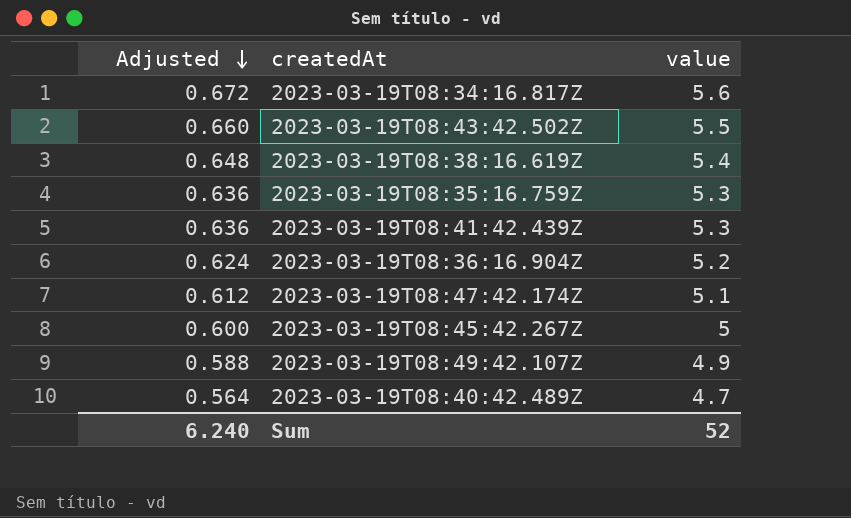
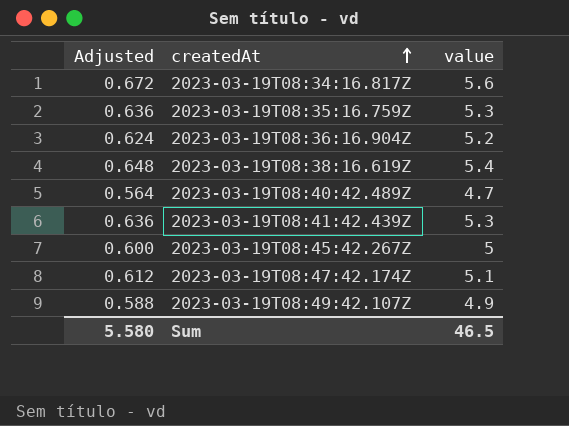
row order: Adjusted descending -> createdAt ascending
row 2023-03-19T08:43:42.502Z: 0.660 | 5.5 -> none
Sum | Adjusted: 6.240 -> 5.580
Sum | value: 52 -> 46.5

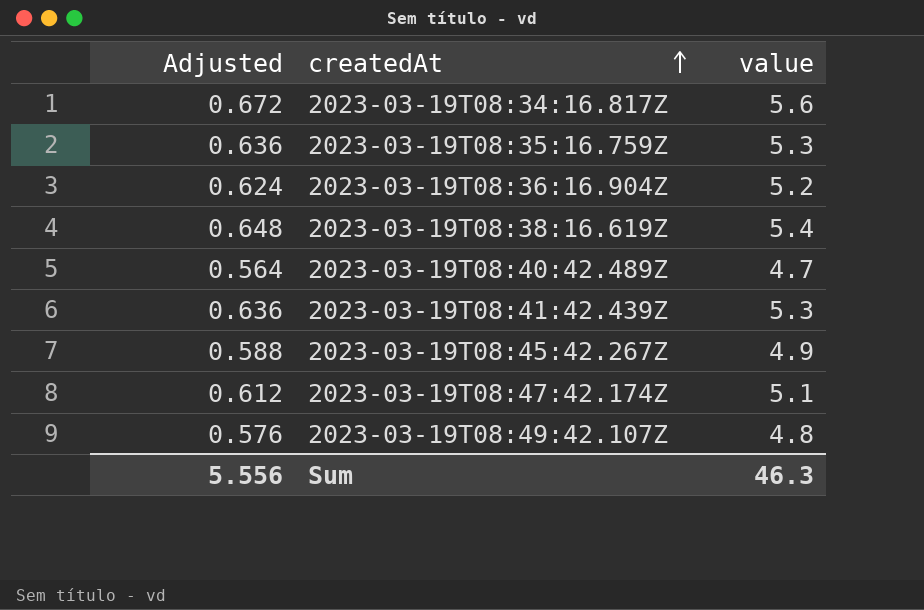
2023-03-19T08:45:42.267Z | Adjusted: 0.600 -> 0.588
2023-03-19T08:45:42.267Z | value: 5 -> 4.9
2023-03-19T08:49:42.107Z | Adjusted: 0.588 -> 0.576
2023-03-19T08:49:42.107Z | value: 4.9 -> 4.8
Sum | Adjusted: 5.580 -> 5.556
Sum | value: 46.5 -> 46.3

